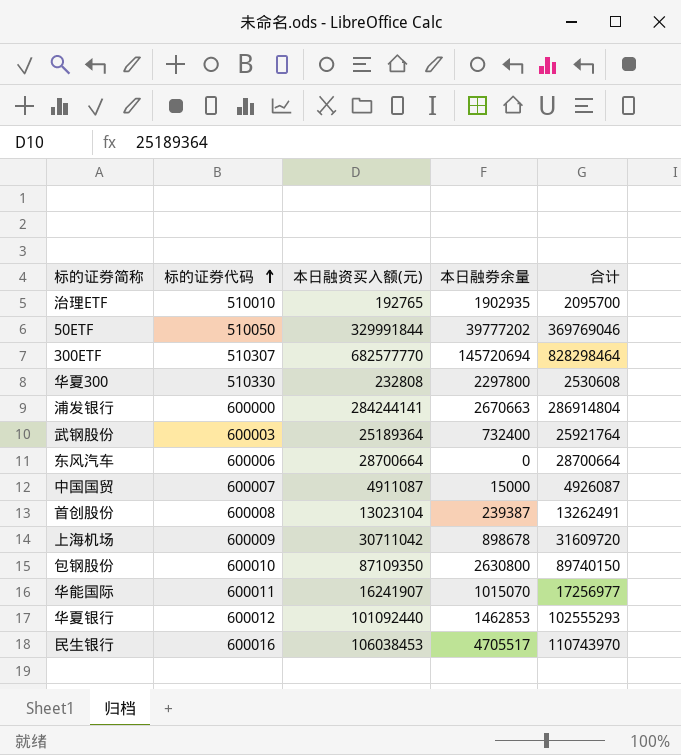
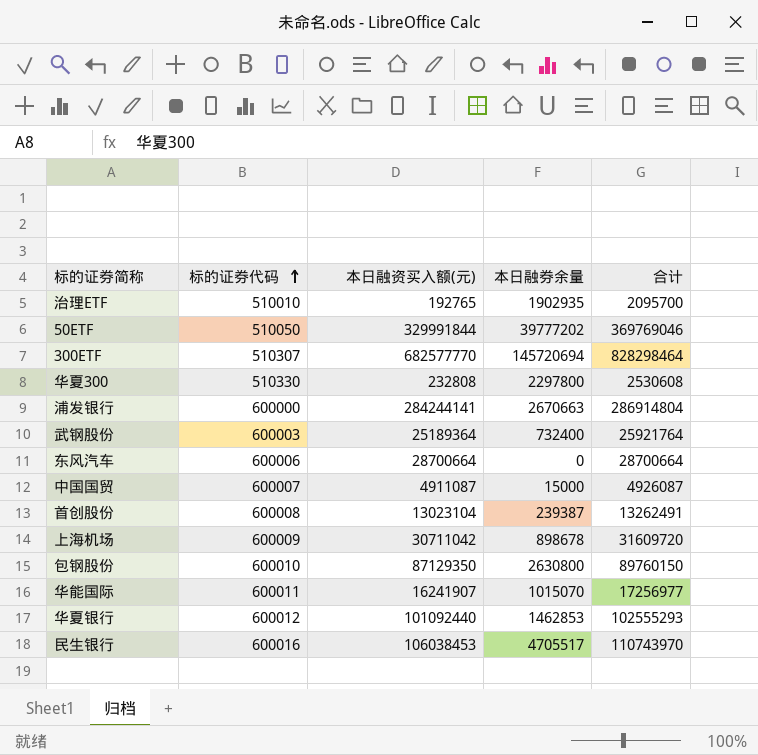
包钢股份 | 本日融资买入额(元): 87109350 -> 87129350
包钢股份 | 合计: 89740150 -> 89760150

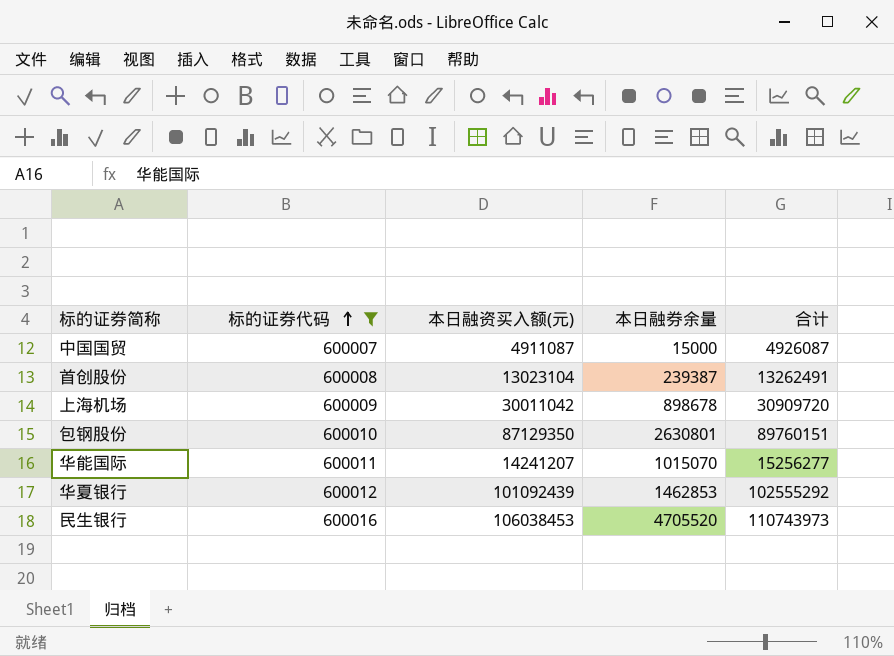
filter: none -> 标的证券代码 >= 600007
上海机场 | 本日融资买入额(元): 30711042 -> 30011042
上海机场 | 合计: 31609720 -> 30909720
包钢股份 | 本日融券余量: 2630800 -> 2630801
包钢股份 | 合计: 89760150 -> 89760151
华能国际 | 本日融资买入额(元): 16241907 -> 14241207
华能国际 | 合计: 17256977 -> 15256277
华夏银行 | 本日融资买入额(元): 101092440 -> 101092439
华夏银行 | 合计: 102555293 -> 102555292
民生银行 | 本日融券余量: 4705517 -> 4705520
民生银行 | 合计: 110743970 -> 110743973

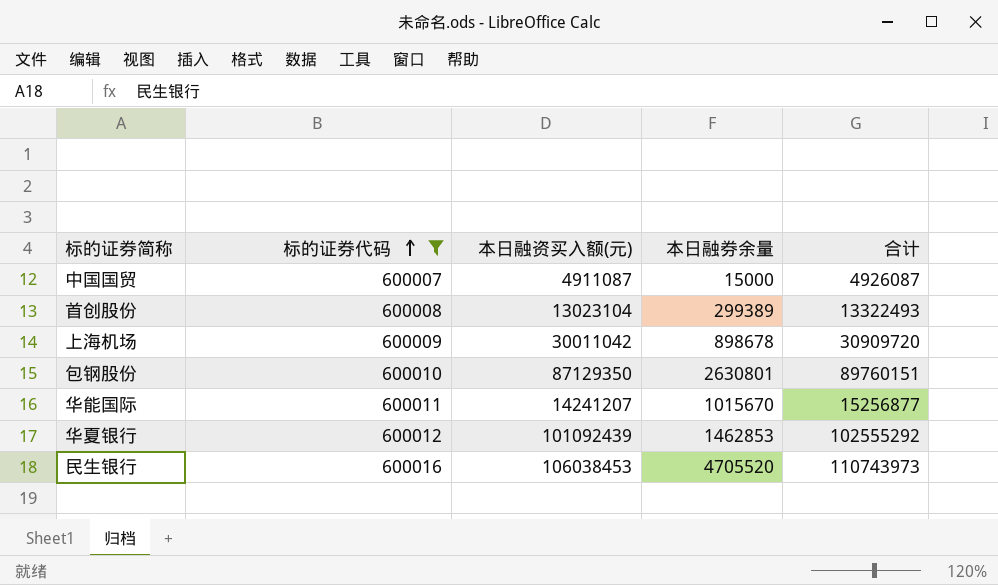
首创股份 | 本日融券余量: 239387 -> 299389
首创股份 | 合计: 13262491 -> 13322493
华能国际 | 本日融券余量: 1015070 -> 1015670
华能国际 | 合计: 15256277 -> 15256877

